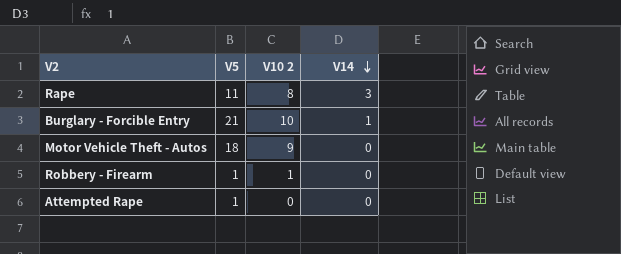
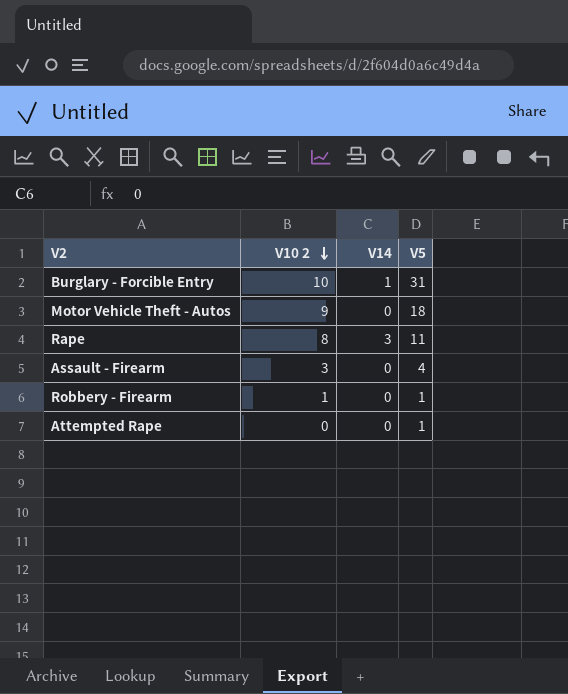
row order: V14 descending -> V10 2 descending
column V5 | position: 2 -> 4
Burglary - Forcible Entry | V5: 21 -> 31
row Assault - Firearm: none -> 3 | 0 | 4

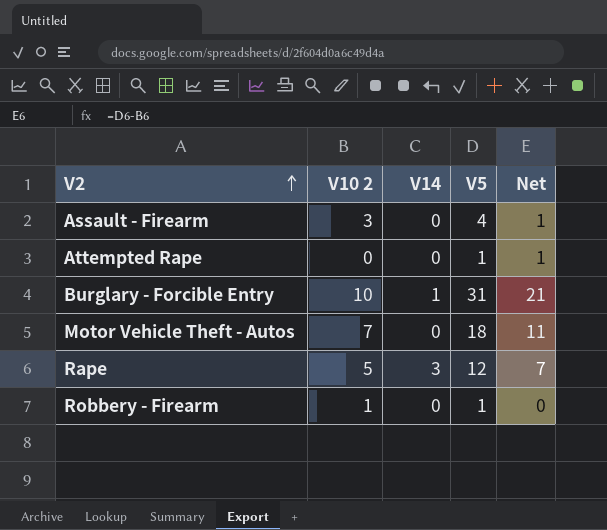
row order: V10 2 descending -> V2 ascending
column Net | formula: none -> [V5] - [V10 2]
Motor Vehicle Theft - Autos | V10 2: 9 -> 7
Rape | V10 2: 8 -> 5
Rape | V5: 11 -> 12

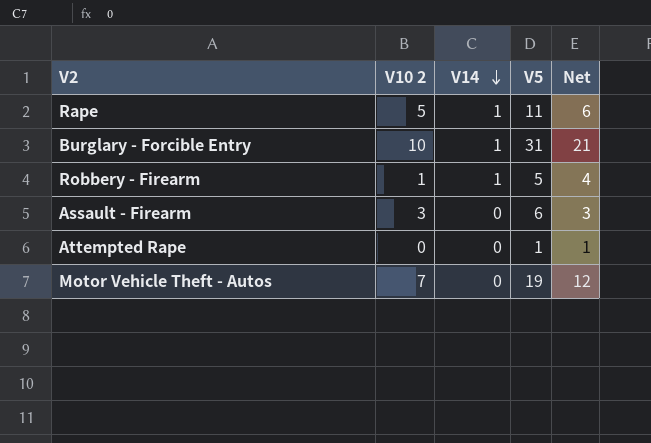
row order: V2 ascending -> V14 descending
Rape | V14: 3 -> 1
Rape | V5: 12 -> 11
Rape | Net: 7 -> 6
Robbery - Firearm | V14: 0 -> 1
Robbery - Firearm | V5: 1 -> 5
Robbery - Firearm | Net: 0 -> 4
Assault - Firearm | V5: 4 -> 6
Assault - Firearm | Net: 1 -> 3
Motor Vehicle Theft - Autos | V5: 18 -> 19
Motor Vehicle Theft - Autos | Net: 11 -> 12

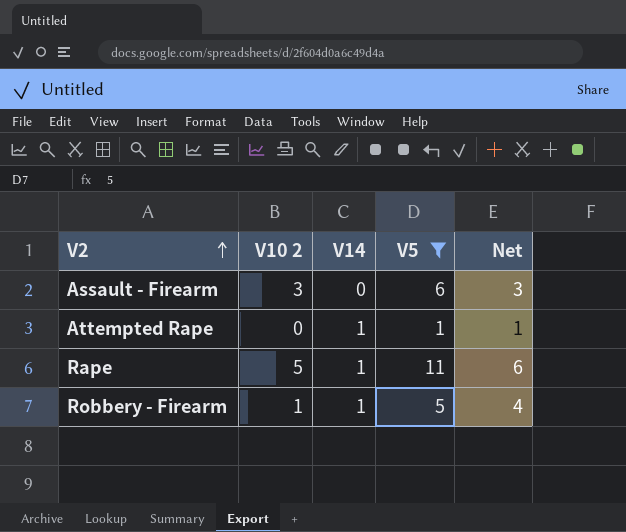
filter: none -> V5 <= 11
row order: V14 descending -> V2 ascending
Attempted Rape | V14: 0 -> 1

